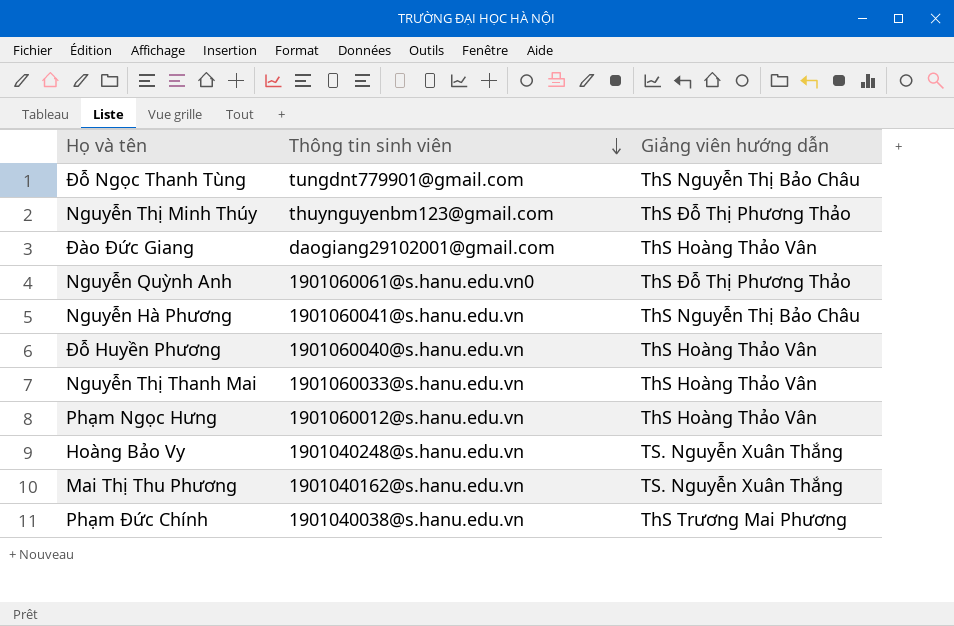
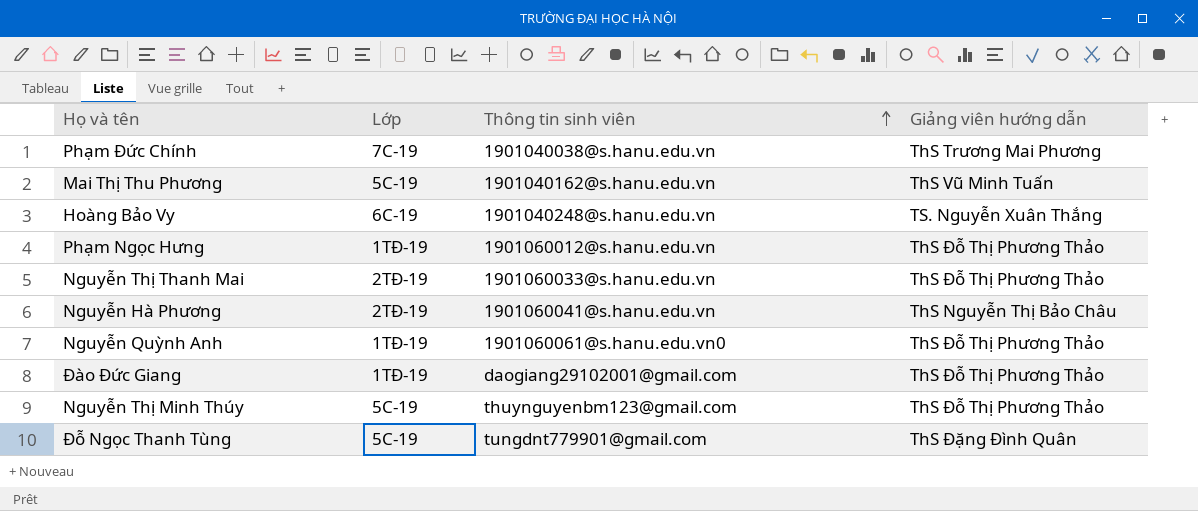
row order: Thông tin sinh viên descending -> Thông tin sinh viên ascending
column Lớp | position: none -> 2
row Đỗ Huyền Phương: 1901060040@s.hanu.edu.vn | ThS Hoàng Thảo Vân -> none
Mai Thị Thu Phương | Giảng viên hướng dẫn: TS. Nguyễn Xuân Thắng -> ThS Vũ Minh Tuấn
Phạm Ngọc Hưng | Giảng viên hướng dẫn: ThS Hoàng Thảo Vân -> ThS Đỗ Thị Phương Thảo
Nguyễn Thị Thanh Mai | Giảng viên hướng dẫn: ThS Hoàng Thảo Vân -> ThS Đỗ Thị Phương Thảo
Đào Đức Giang | Giảng viên hướng dẫn: ThS Hoàng Thảo Vân -> ThS Đỗ Thị Phương Thảo
Đỗ Ngọc Thanh Tùng | Giảng viên hướng dẫn: ThS Nguyễn Thị Bảo Châu -> ThS Đặng Đình Quân

